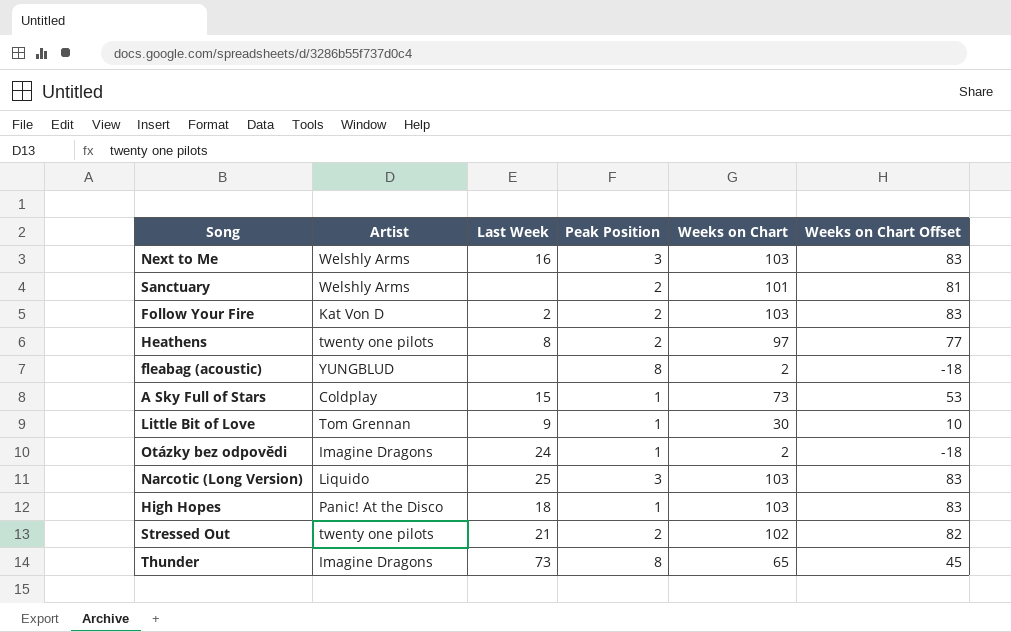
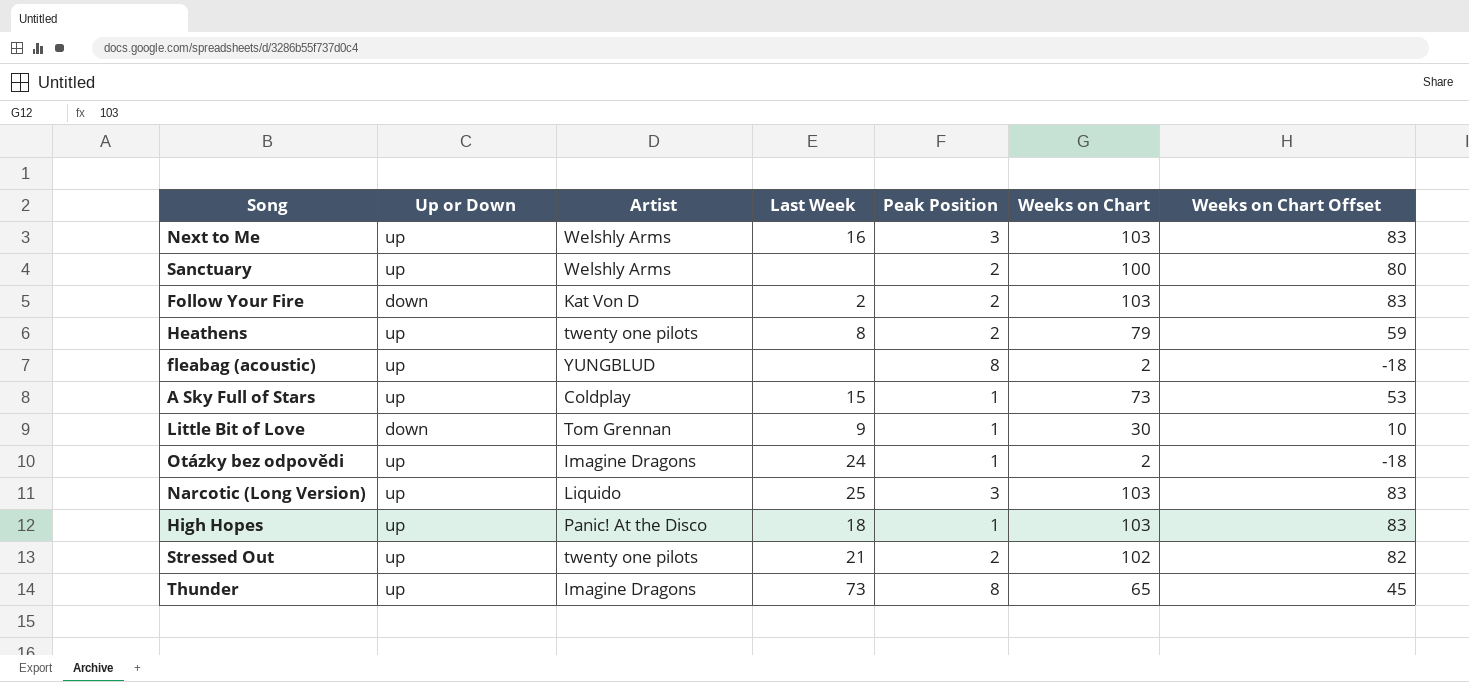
column Up or Down | position: none -> 2
Sanctuary | Weeks on Chart: 101 -> 100
Sanctuary | Weeks on Chart Offset: 81 -> 80
Heathens | Weeks on Chart: 97 -> 79
Heathens | Weeks on Chart Offset: 77 -> 59

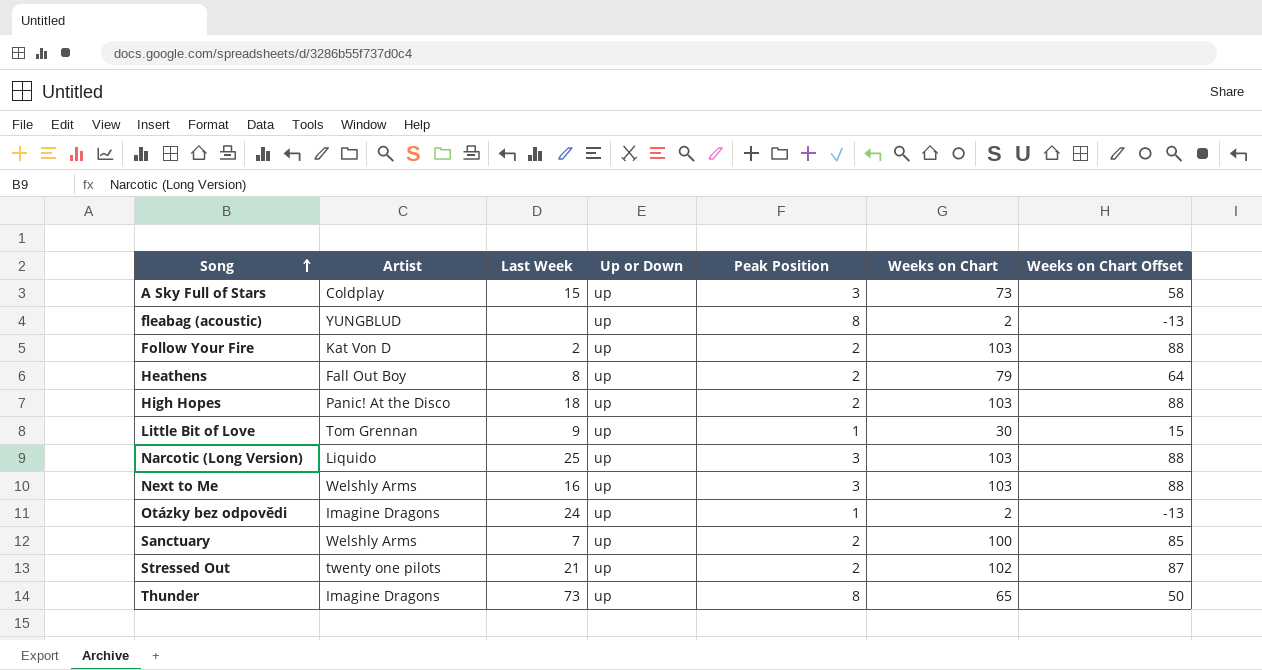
row order: none -> Song ascending
column Up or Down | position: 2 -> 4
column Weeks on Chart Offset | formula: [Weeks on Chart] - 20 -> [Weeks on Chart] - 15
A Sky Full of Stars | Peak Position: 1 -> 3
Follow Your Fire | Up or Down: down -> up
Heathens | Artist: twenty one pilots -> Fall Out Boy
High Hopes | Peak Position: 1 -> 2
Little Bit of Love | Up or Down: down -> up
Sanctuary | Last Week: none -> 7

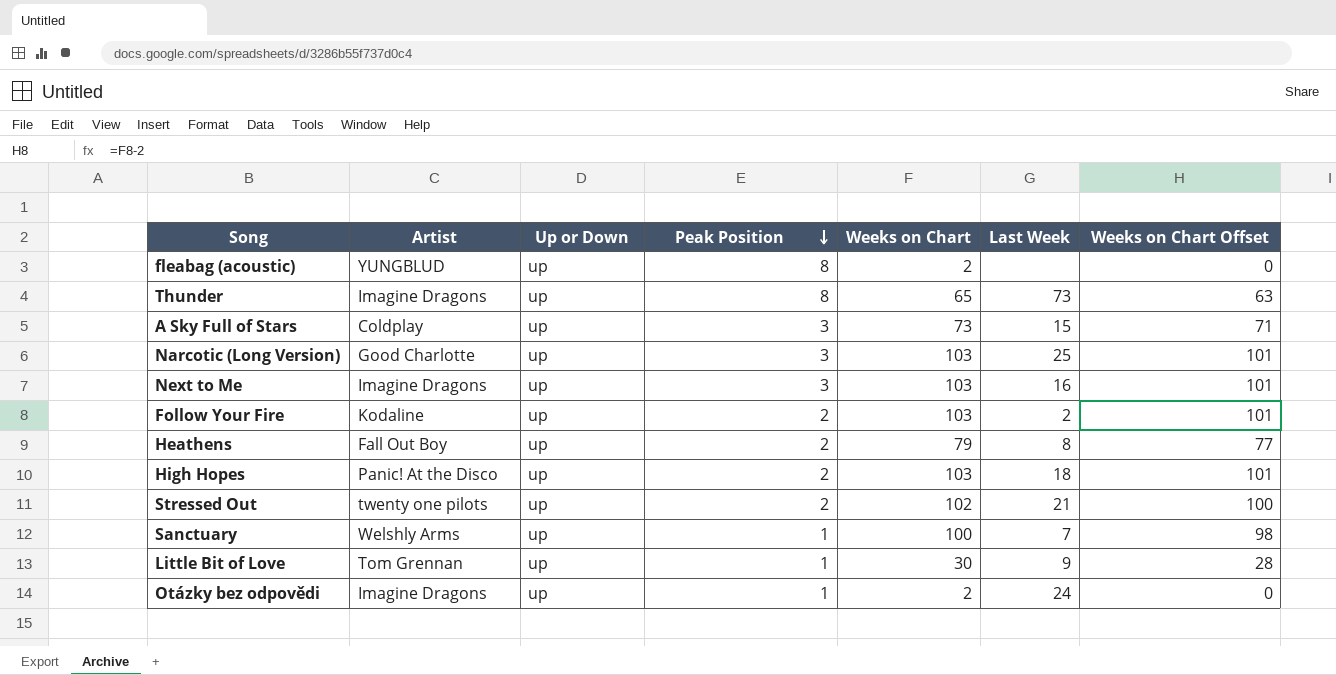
row order: Song ascending -> Peak Position descending
column Last Week | position: 3 -> 6
column Weeks on Chart Offset | formula: [Weeks on Chart] - 15 -> [Weeks on Chart] - 2
Narcotic (Long Version) | Artist: Liquido -> Good Charlotte
Next to Me | Artist: Welshly Arms -> Imagine Dragons
Follow Your Fire | Artist: Kat Von D -> Kodaline
Sanctuary | Peak Position: 2 -> 1

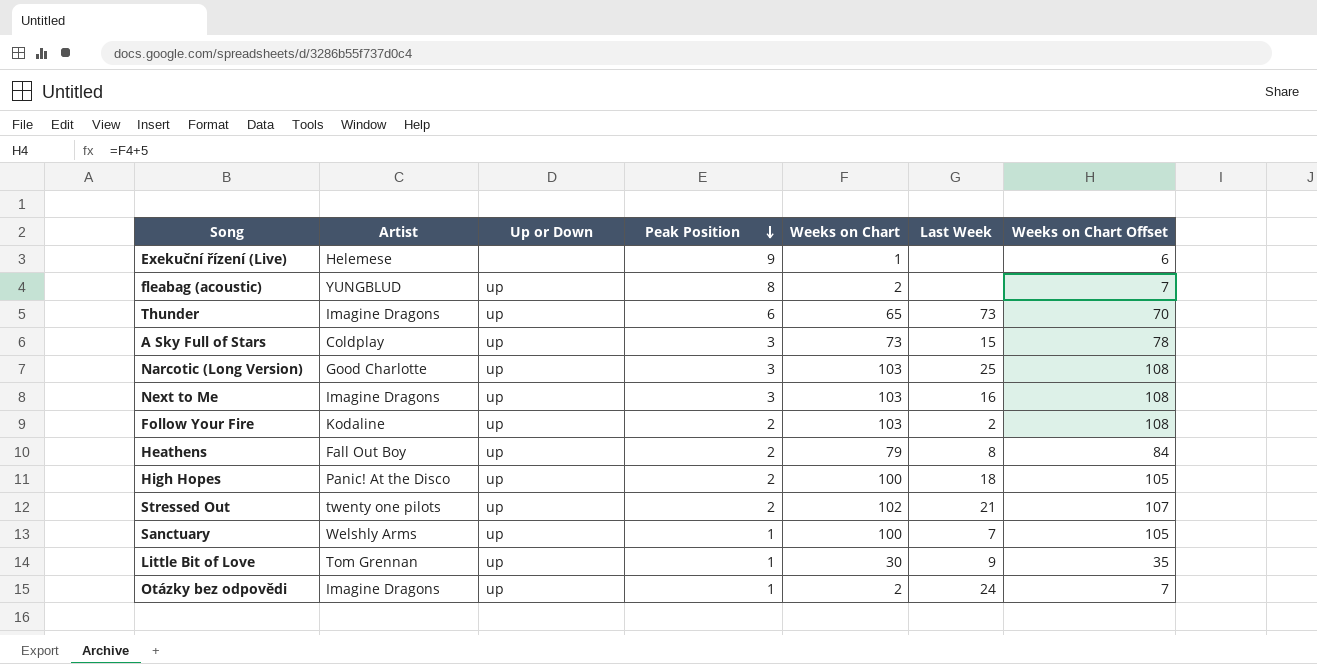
column Weeks on Chart Offset | formula: [Weeks on Chart] - 2 -> [Weeks on Chart] + 5
row Exekuční řízení (Live): none -> Helemese | none | 9 | 1 | none | 6
Thunder | Peak Position: 8 -> 6
High Hopes | Weeks on Chart: 103 -> 100

